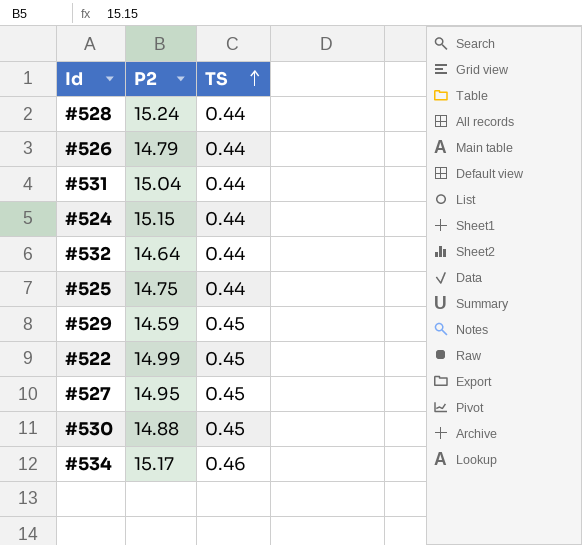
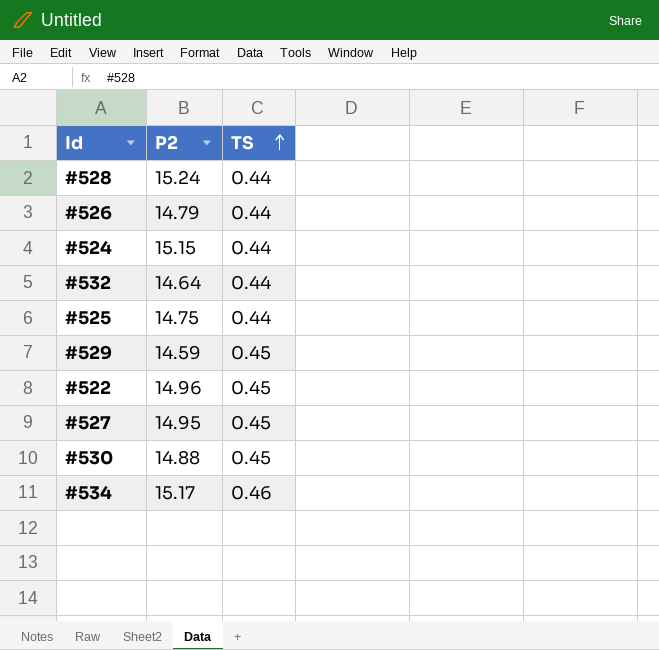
row #531: 15.04 | 0.44 -> none
#522 | P2: 14.99 -> 14.96

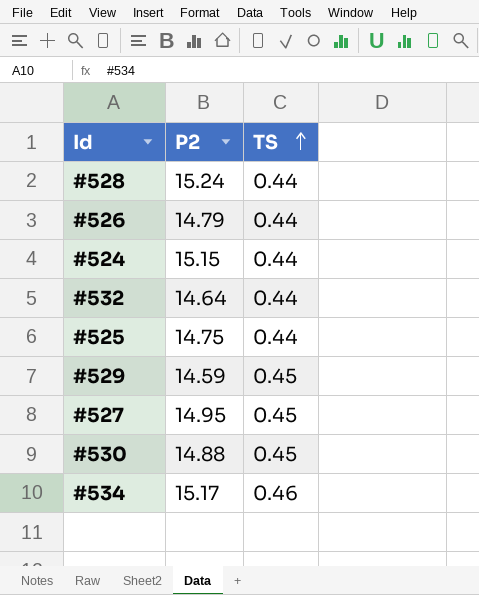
row #522: 14.96 | 0.45 -> none

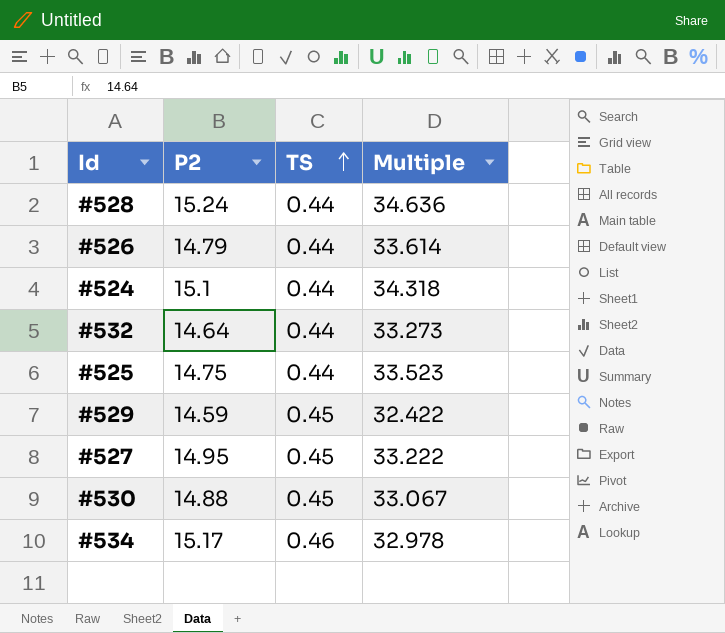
column Multiple | formula: none -> [P2] / [TS]
#524 | P2: 15.15 -> 15.1

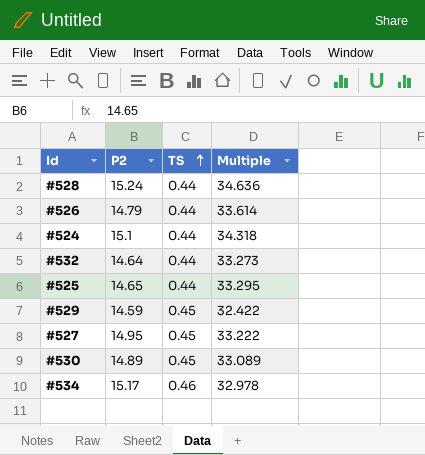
#525 | P2: 14.75 -> 14.65
#525 | Multiple: 33.523 -> 33.295
#530 | P2: 14.88 -> 14.89
#530 | Multiple: 33.067 -> 33.089

